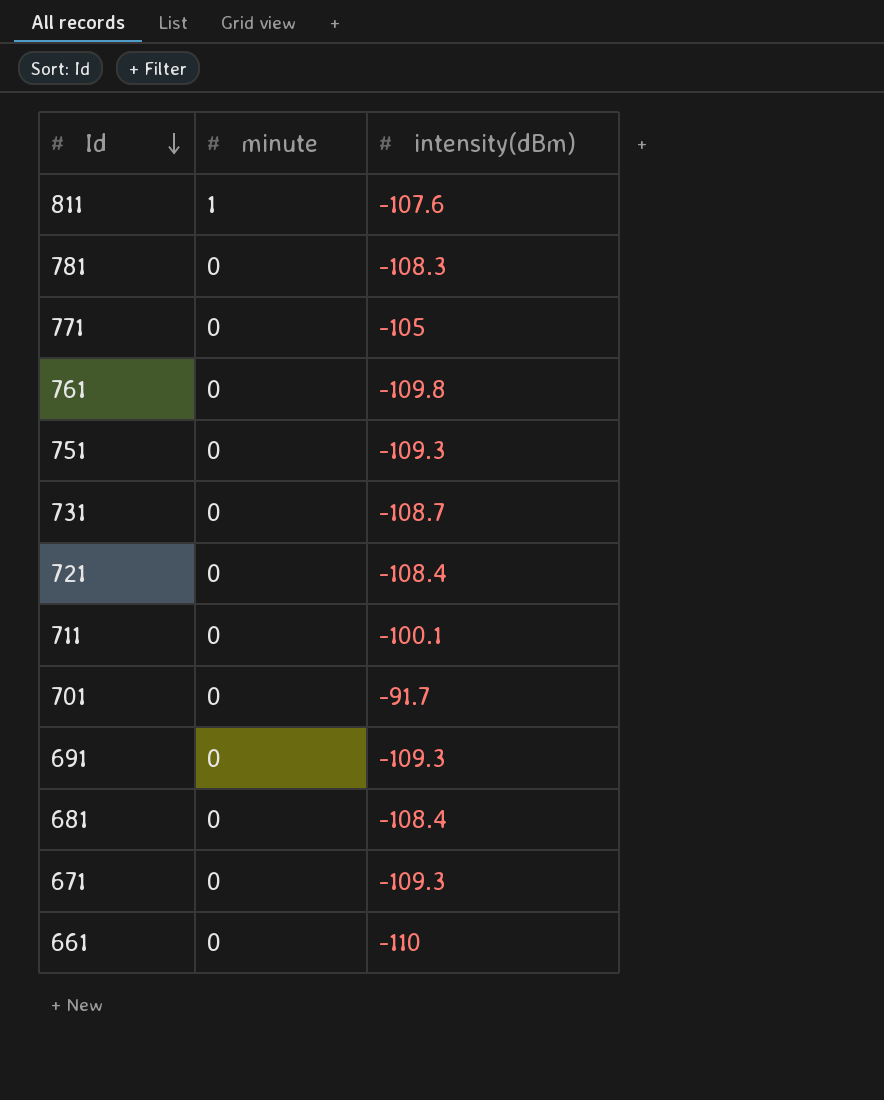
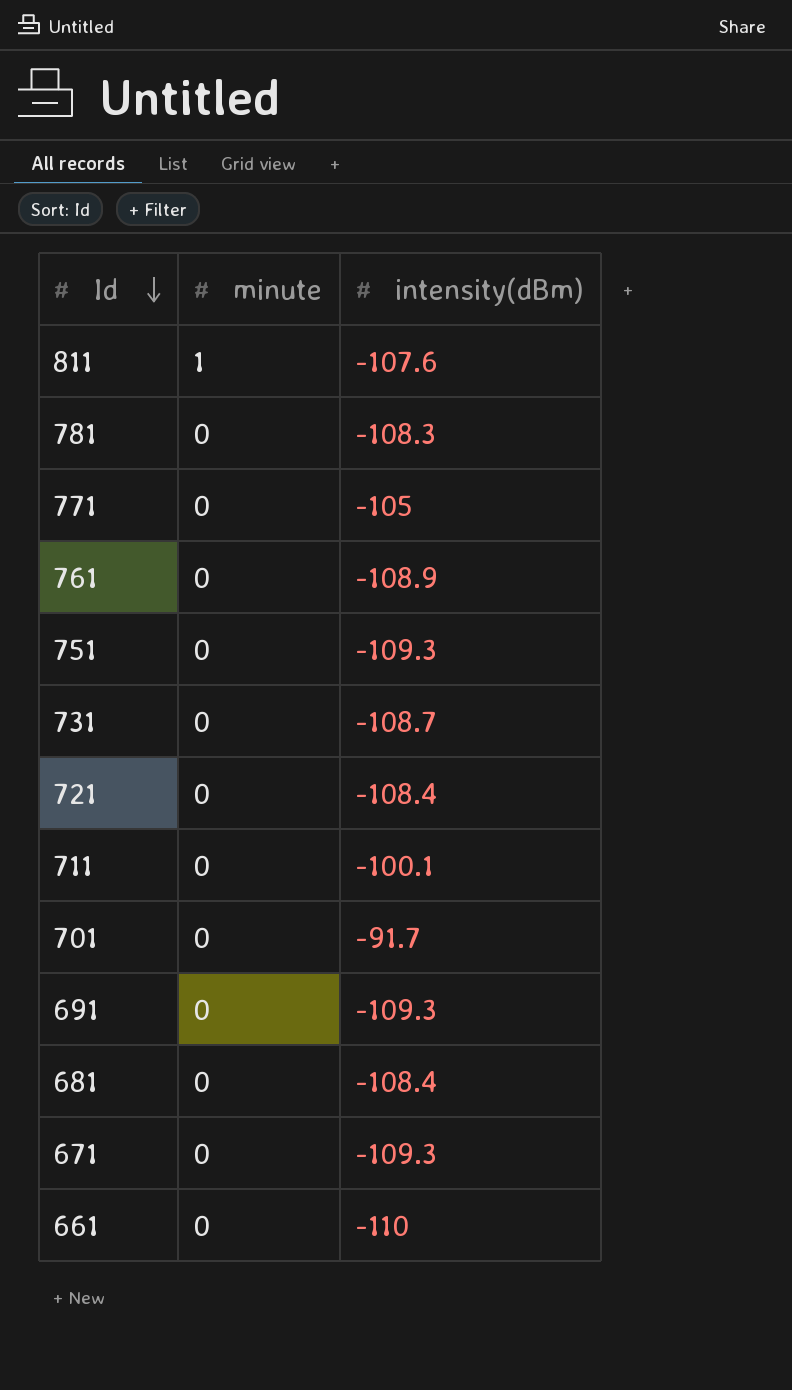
761 | intensity(dBm): -109.8 -> -108.9

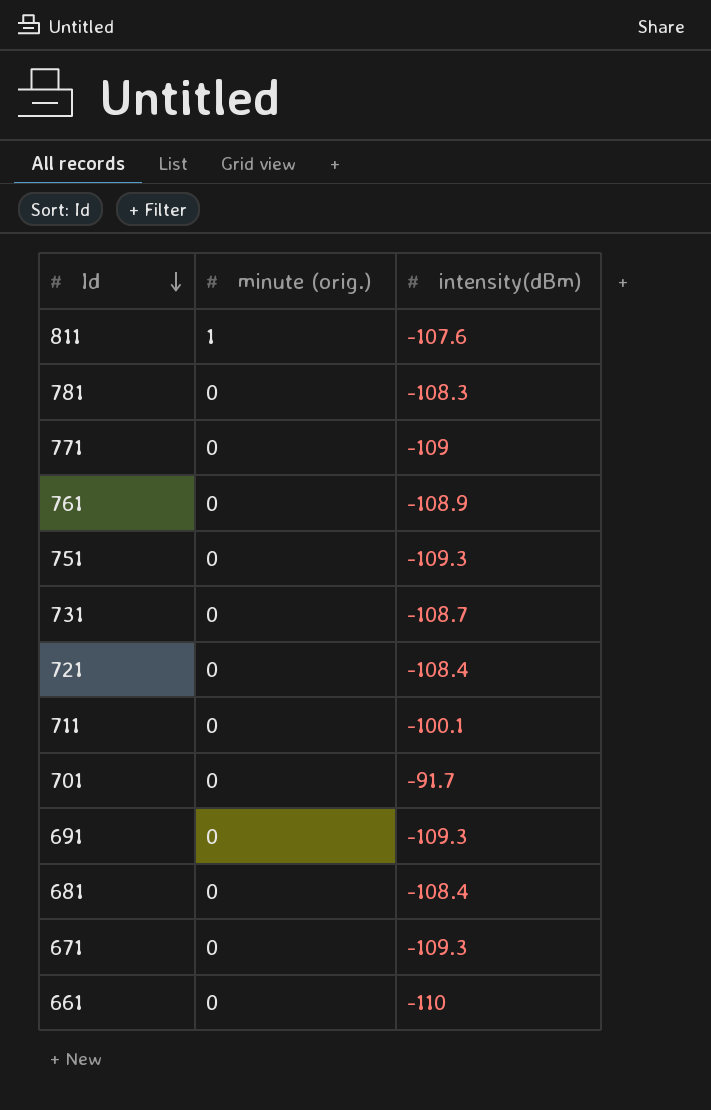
column name: minute -> minute (orig.)
771 | intensity(dBm): -105 -> -109

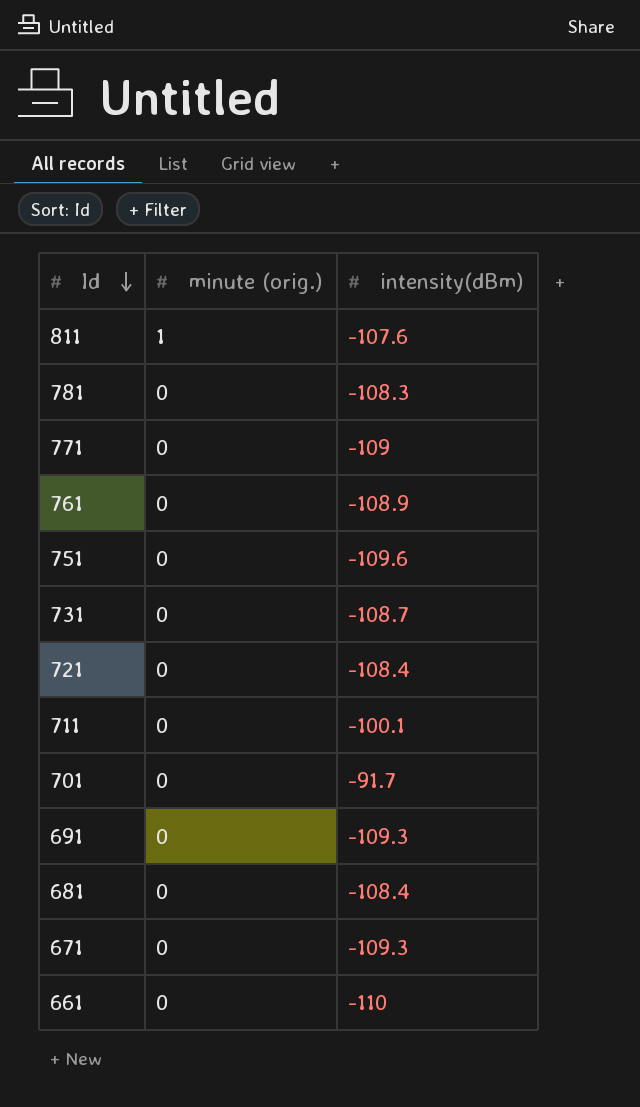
751 | intensity(dBm): -109.3 -> -109.6

